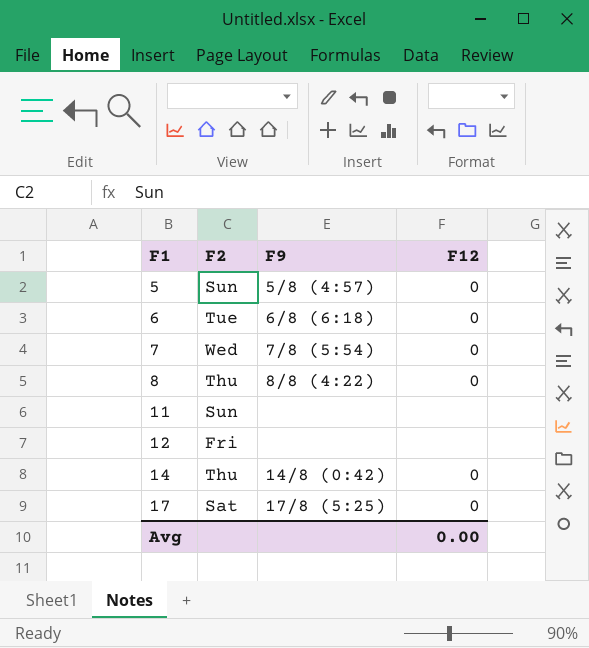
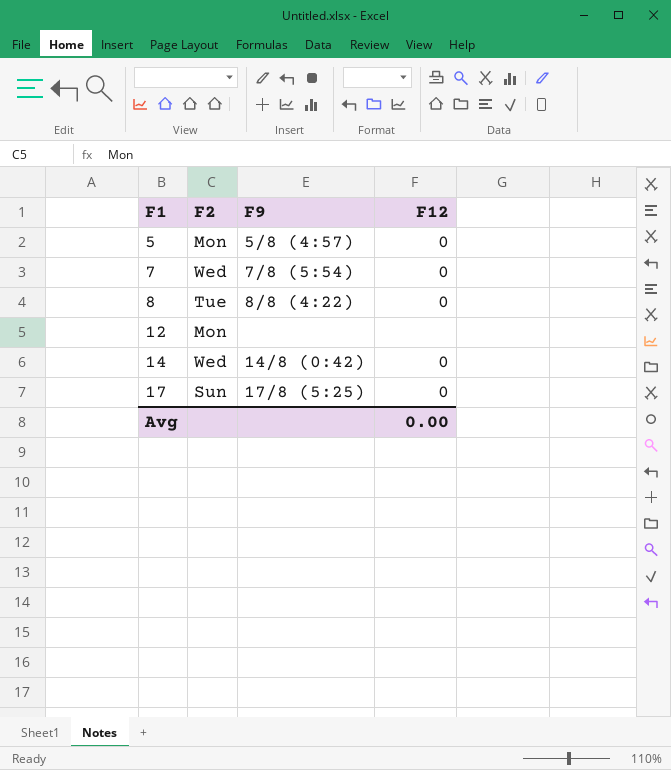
row 6: Tue | 6/8 (6:18) | 0 -> none
row 11: Sun | none | none -> none
5 | F2: Sun -> Mon
8 | F2: Thu -> Tue
12 | F2: Fri -> Mon
14 | F2: Thu -> Wed
17 | F2: Sat -> Sun

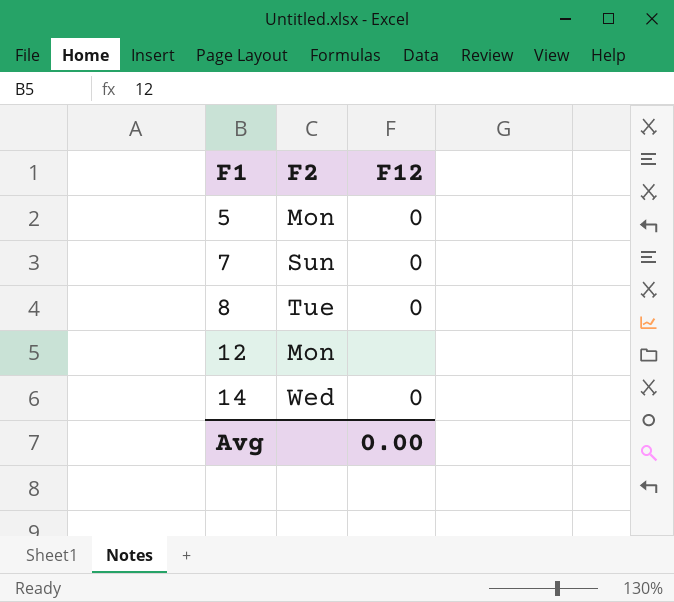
column F9 | position: 3 -> none
row 17: Sun | 17/8 (5:25) | 0 -> none
7 | F2: Wed -> Sun

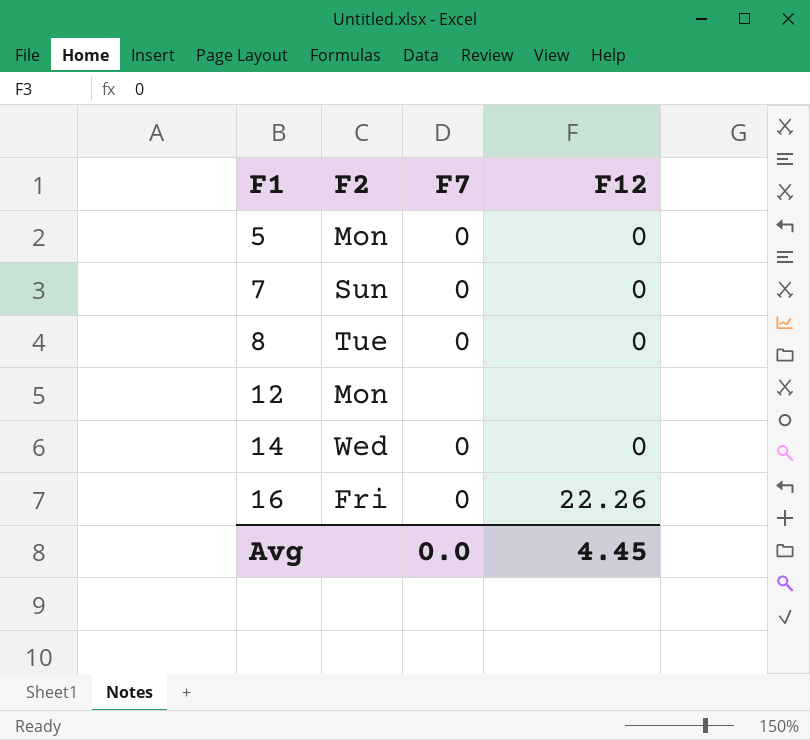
column F7 | position: none -> 3
row 16: none -> Fri | 0 | 22.26
Avg | F12: 0.00 -> 4.45

